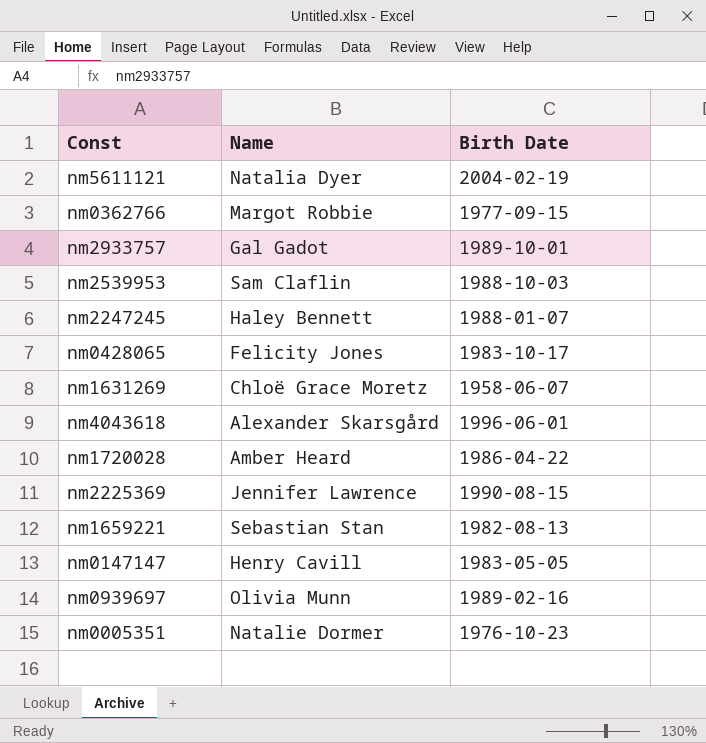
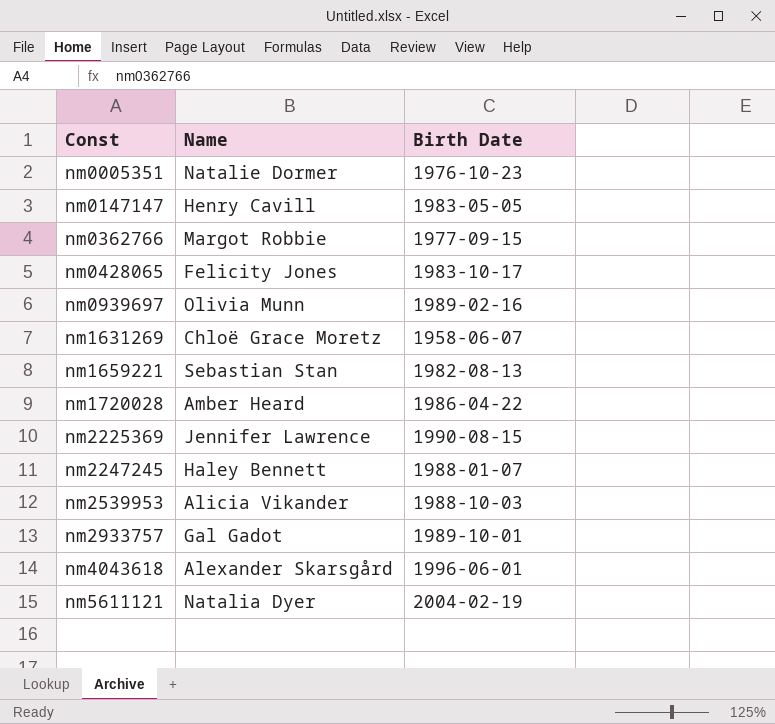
row order: none -> Const ascending
nm2539953 | Name: Sam Claflin -> Alicia Vikander

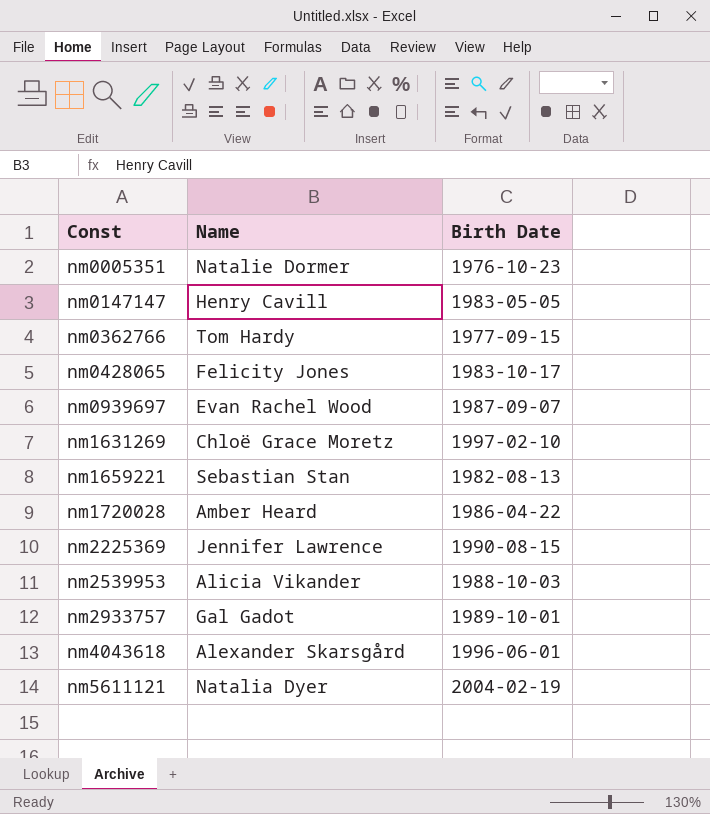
row nm2247245: Haley Bennett | 1988-01-07 -> none
nm0362766 | Name: Margot Robbie -> Tom Hardy
nm0939697 | Name: Olivia Munn -> Evan Rachel Wood
nm0939697 | Birth Date: 1989-02-16 -> 1987-09-07
nm1631269 | Birth Date: 1958-06-07 -> 1997-02-10

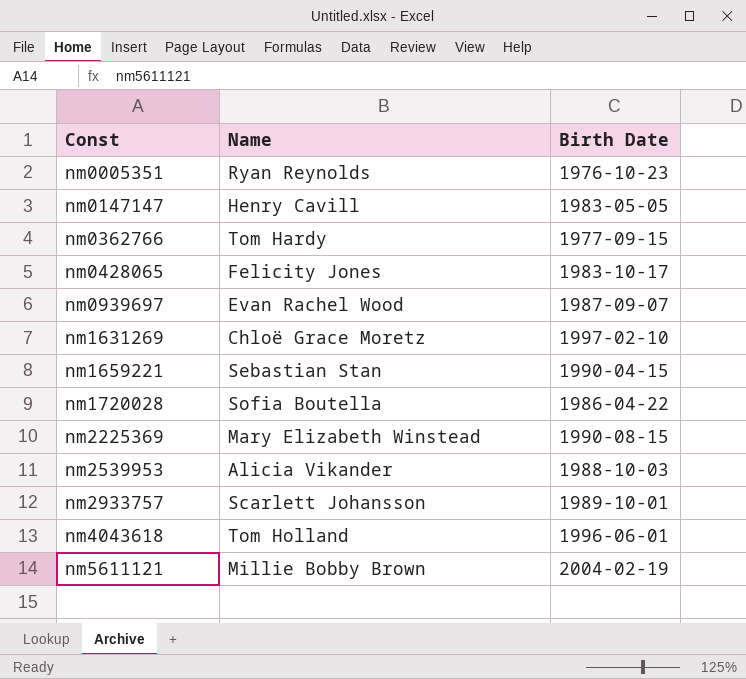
nm0005351 | Name: Natalie Dormer -> Ryan Reynolds
nm1659221 | Birth Date: 1982-08-13 -> 1990-04-15
nm1720028 | Name: Amber Heard -> Sofia Boutella
nm2225369 | Name: Jennifer Lawrence -> Mary Elizabeth Winstead
nm2933757 | Name: Gal Gadot -> Scarlett Johansson
nm4043618 | Name: Alexander Skarsgård -> Tom Holland
nm5611121 | Name: Natalia Dyer -> Millie Bobby Brown

